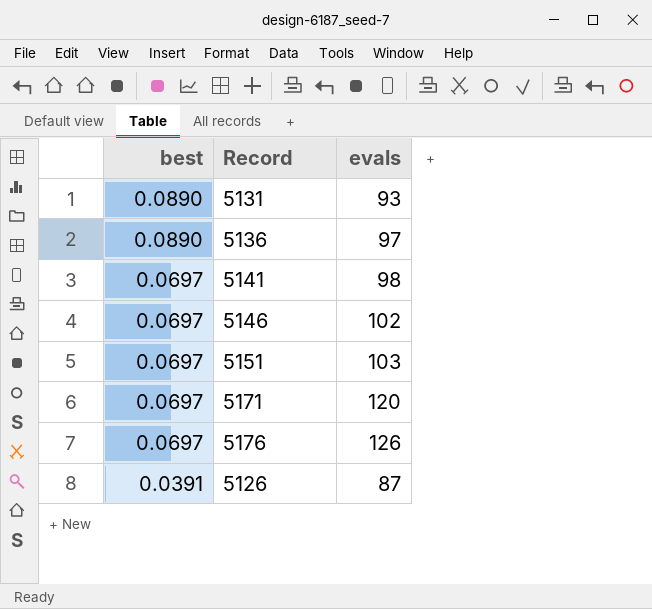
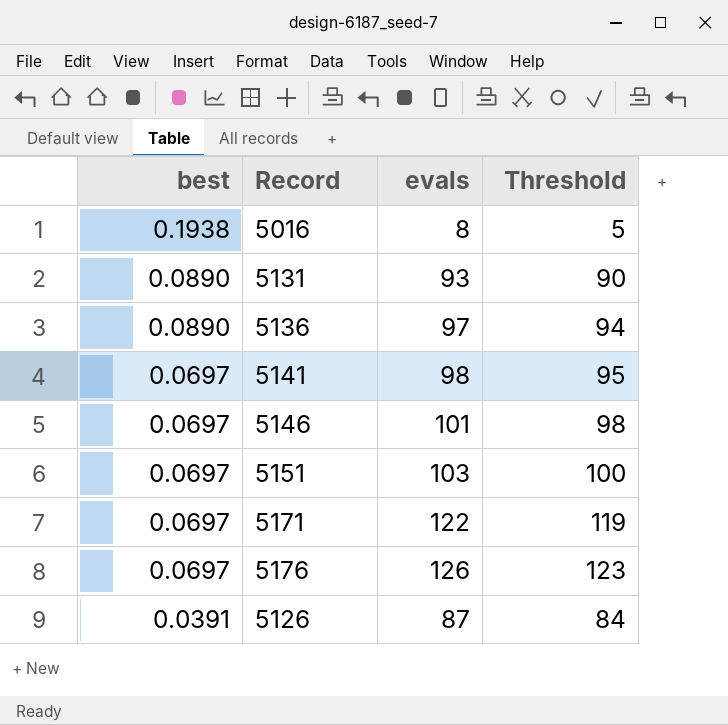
column Threshold | formula: none -> [evals] - 3
row 5016: none -> 0.1938 | 8 | 5
5146 | evals: 102 -> 101
5171 | evals: 120 -> 122

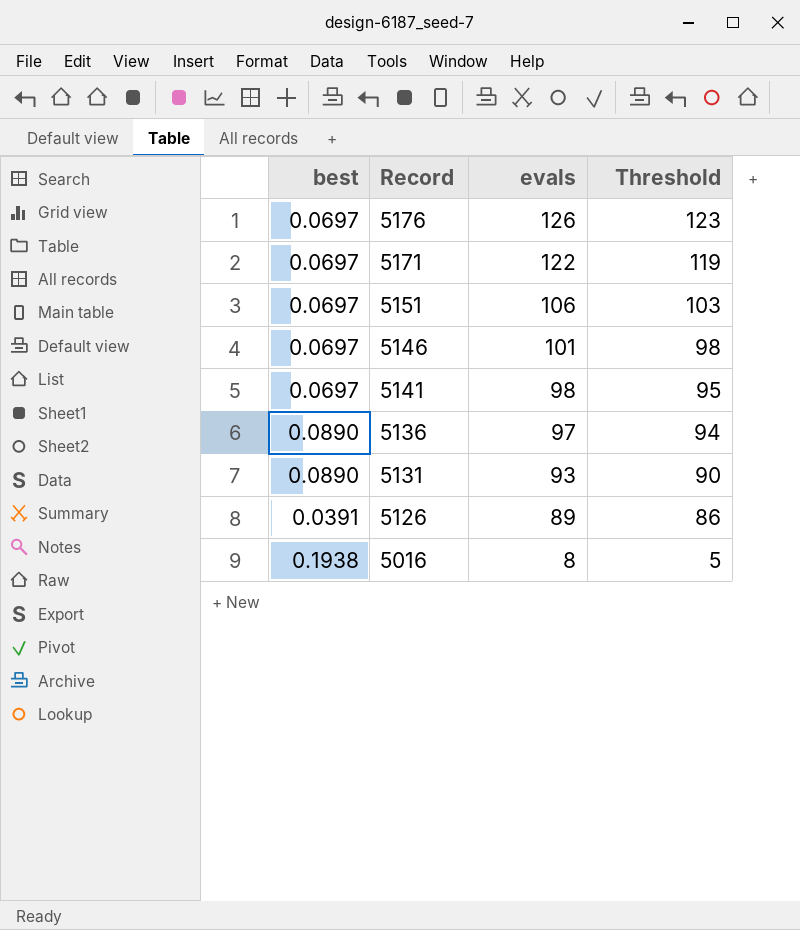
row order: best descending -> Record descending
5151 | evals: 103 -> 106
5151 | Threshold: 100 -> 103
5126 | evals: 87 -> 89
5126 | Threshold: 84 -> 86

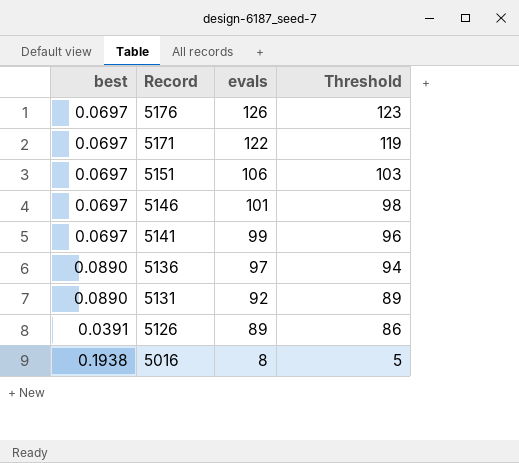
5141 | evals: 98 -> 99
5141 | Threshold: 95 -> 96
5131 | evals: 93 -> 92
5131 | Threshold: 90 -> 89

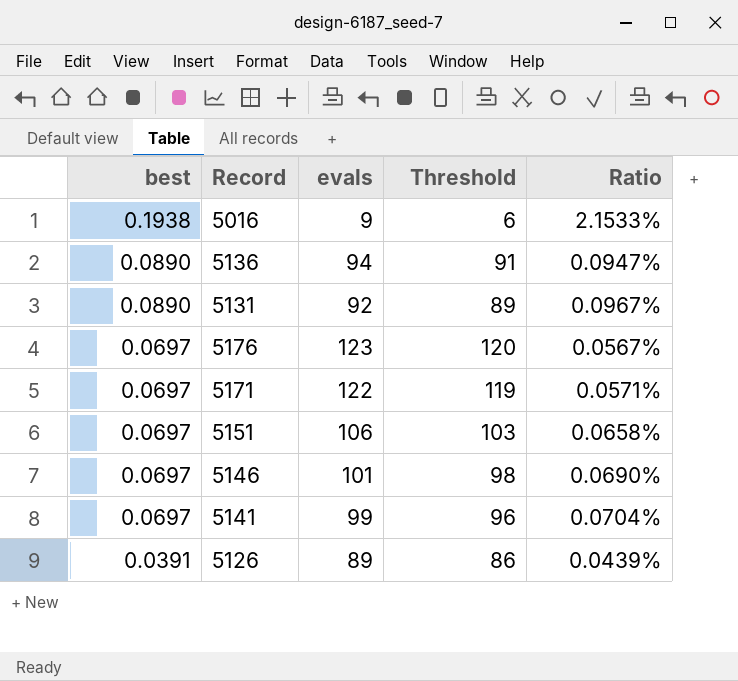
row order: Record descending -> best descending
column Ratio | formula: none -> [best] / [evals]
5016 | evals: 8 -> 9
5016 | Threshold: 5 -> 6
5136 | evals: 97 -> 94
5136 | Threshold: 94 -> 91
5176 | evals: 126 -> 123
5176 | Threshold: 123 -> 120

